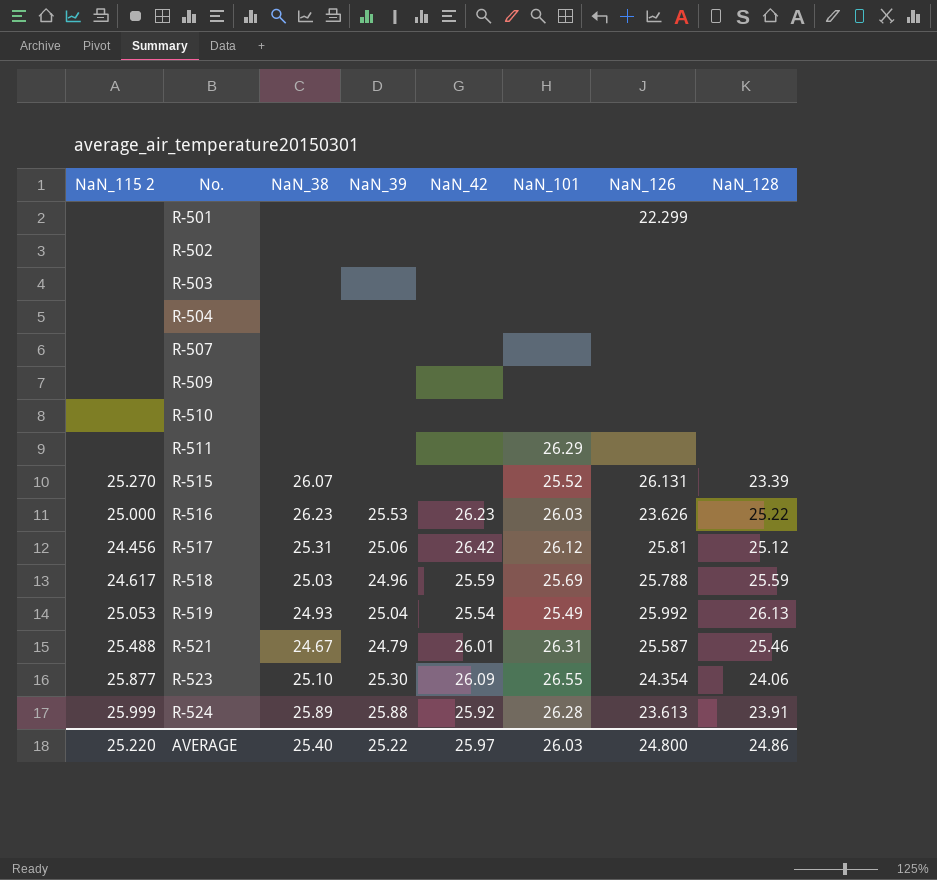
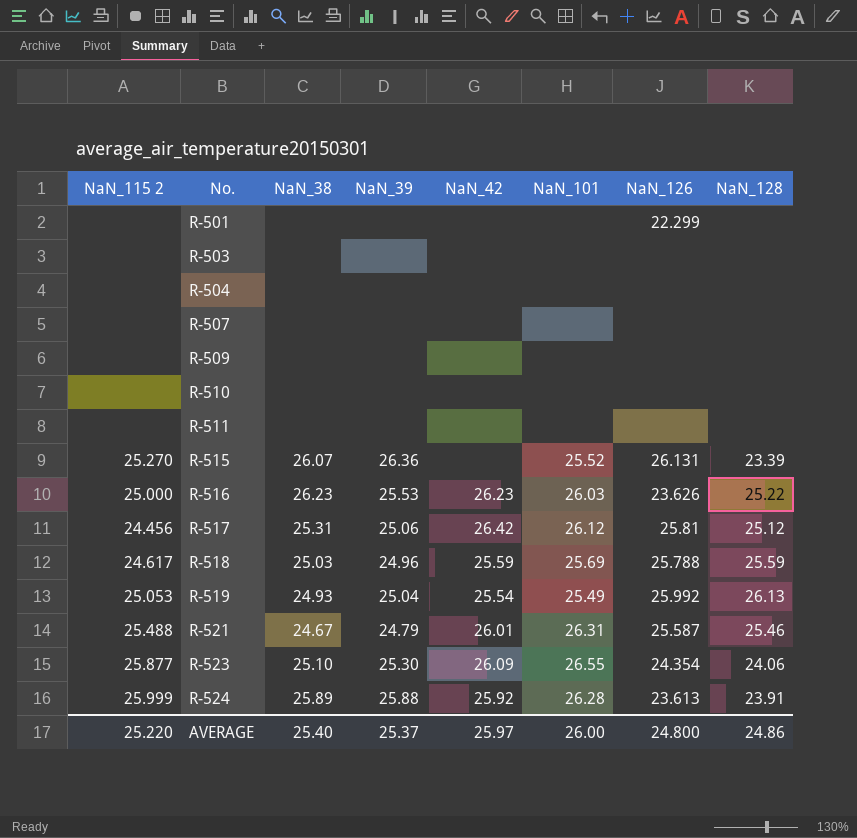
row R-502: none | none | none | none | none | none | none -> none
R-511 | NaN_101: 26.29 -> none
R-515 | NaN_39: none -> 26.36
AVERAGE | NaN_39: 25.22 -> 25.37
AVERAGE | NaN_101: 26.03 -> 26.00

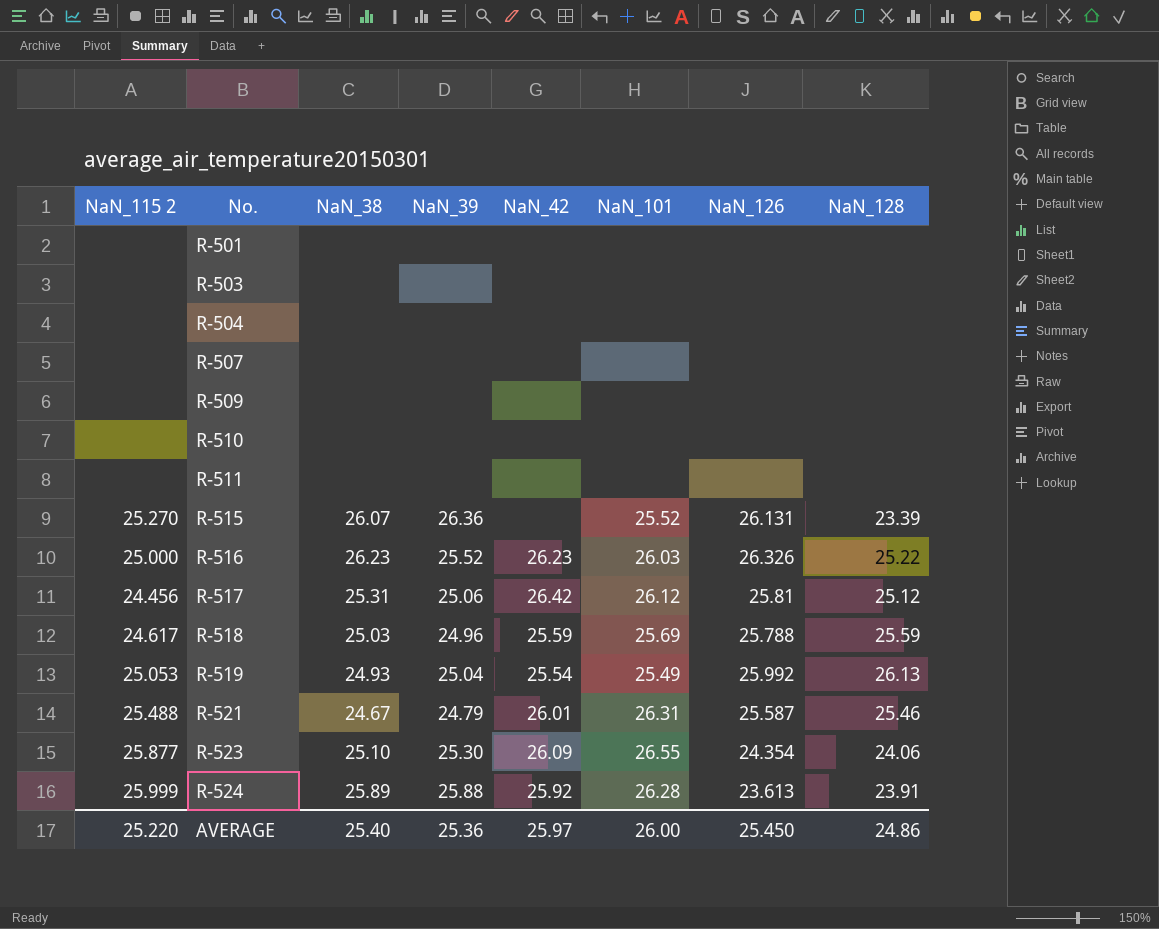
R-501 | NaN_126: 22.299 -> none
R-516 | NaN_39: 25.53 -> 25.52
R-516 | NaN_126: 23.626 -> 26.326
AVERAGE | NaN_39: 25.37 -> 25.36
AVERAGE | NaN_126: 24.800 -> 25.450

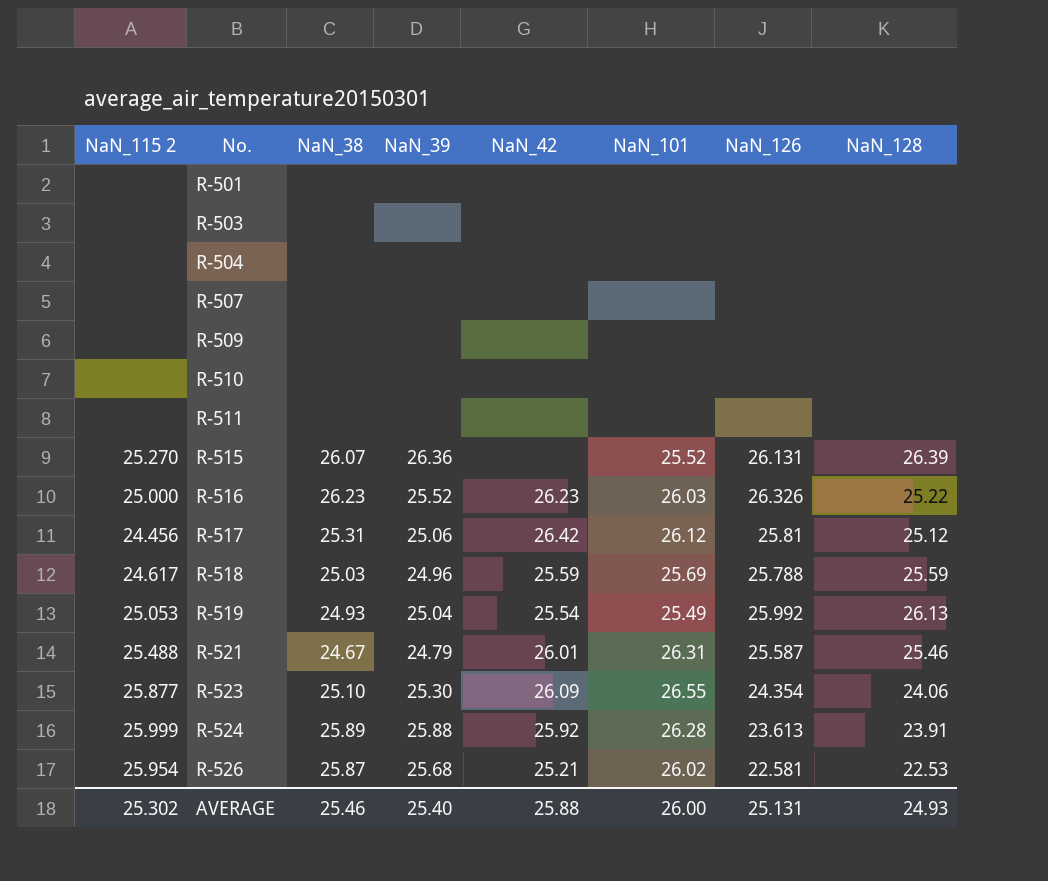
R-515 | NaN_128: 23.39 -> 26.39
row R-526: none -> 25.954 | 25.87 | 25.68 | 25.21 | 26.02 | 22.581 | 22.53
AVERAGE | NaN_115 2: 25.220 -> 25.302
AVERAGE | NaN_38: 25.40 -> 25.46
AVERAGE | NaN_39: 25.36 -> 25.40
AVERAGE | NaN_42: 25.97 -> 25.88
AVERAGE | NaN_126: 25.450 -> 25.131
AVERAGE | NaN_128: 24.86 -> 24.93

